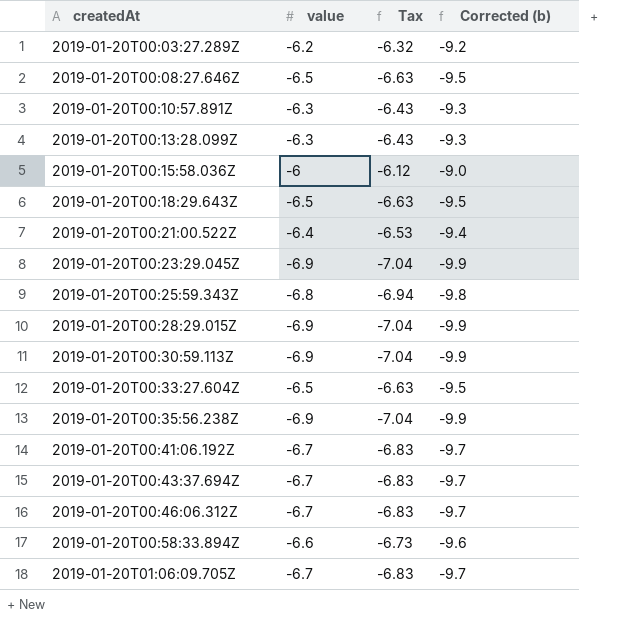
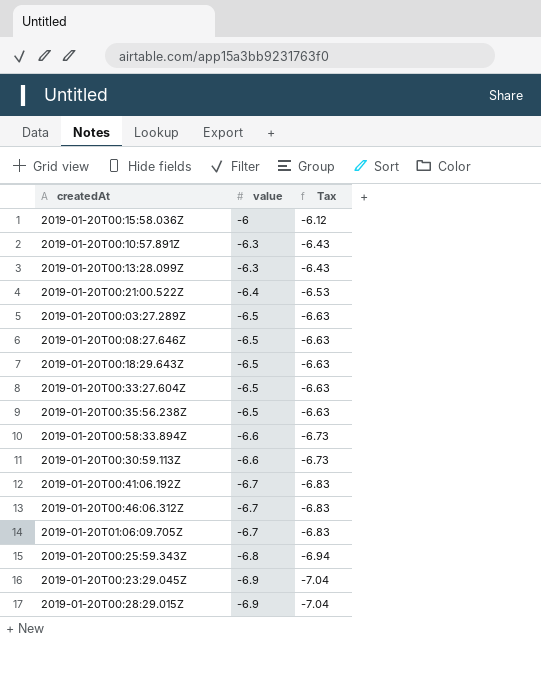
row order: createdAt ascending -> value descending
column Corrected (b) | formula: [value] - 3 -> none
row 2019-01-20T00:43:37.694Z: -6.7 | -6.83 | -9.7 -> none
2019-01-20T00:03:27.289Z | value: -6.2 -> -6.5
2019-01-20T00:03:27.289Z | Tax: -6.32 -> -6.63
2019-01-20T00:35:56.238Z | value: -6.9 -> -6.5
2019-01-20T00:35:56.238Z | Tax: -7.04 -> -6.63
2019-01-20T00:30:59.113Z | value: -6.9 -> -6.6
2019-01-20T00:30:59.113Z | Tax: -7.04 -> -6.73

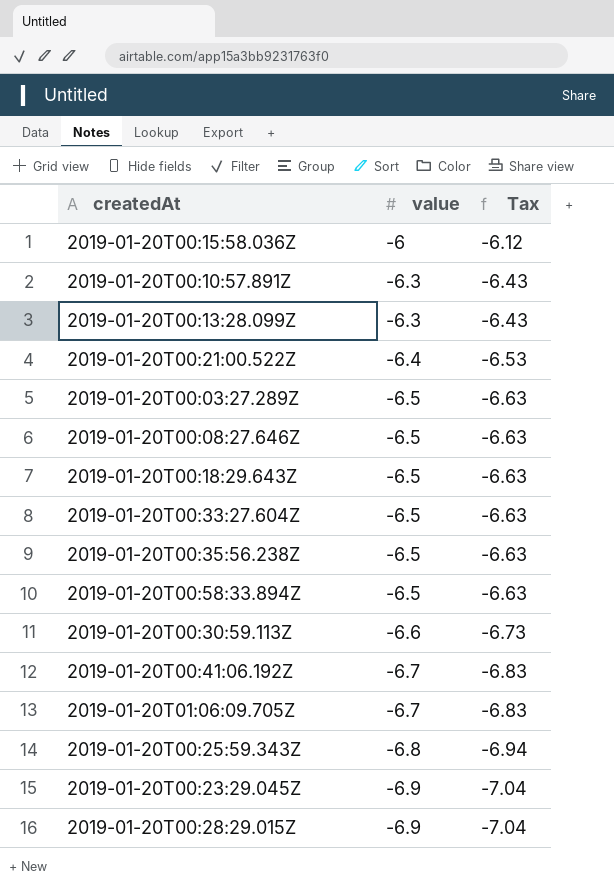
row 2019-01-20T00:46:06.312Z: -6.7 | -6.83 -> none
2019-01-20T00:58:33.894Z | value: -6.6 -> -6.5
2019-01-20T00:58:33.894Z | Tax: -6.73 -> -6.63

